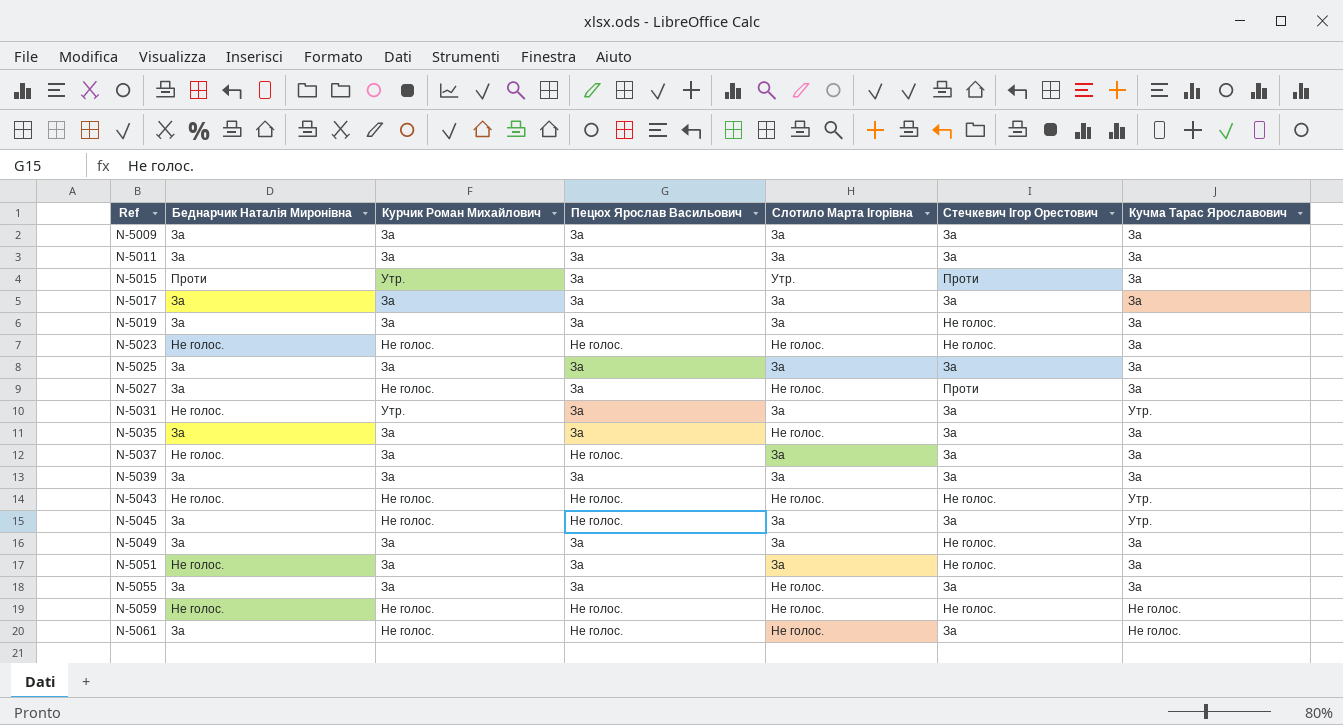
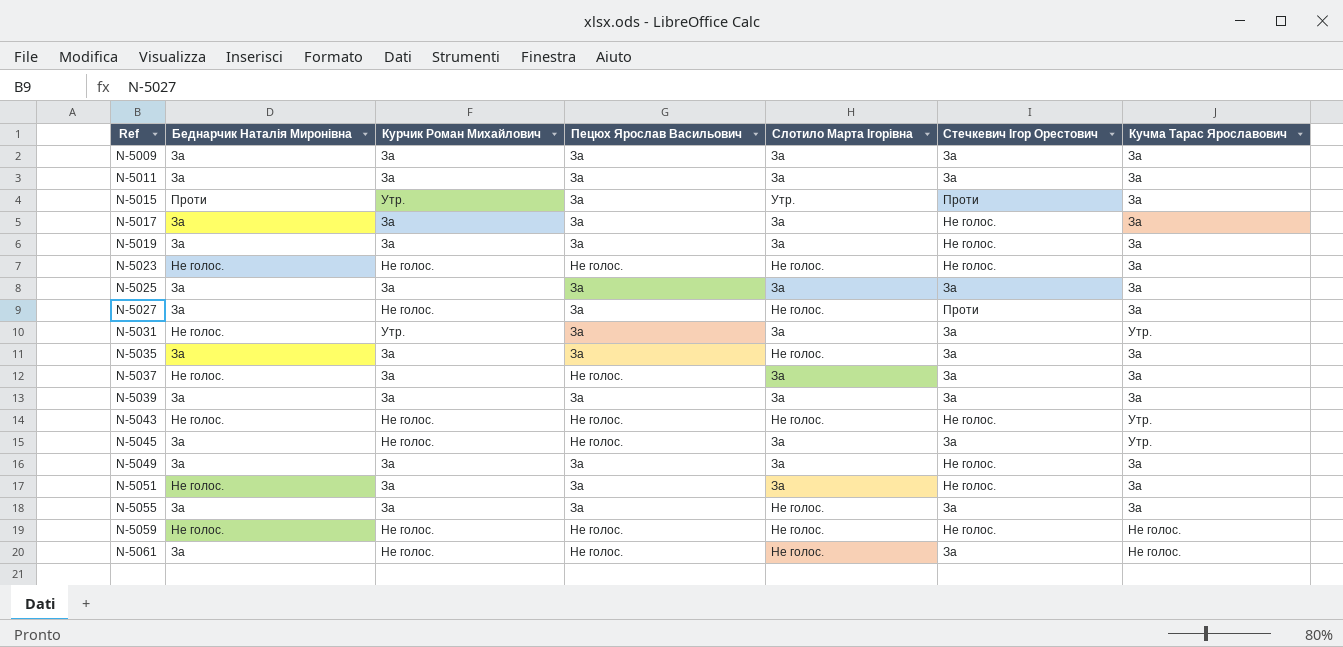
N-5017 | Стечкевич Ігор Орестович: За -> Не голос.

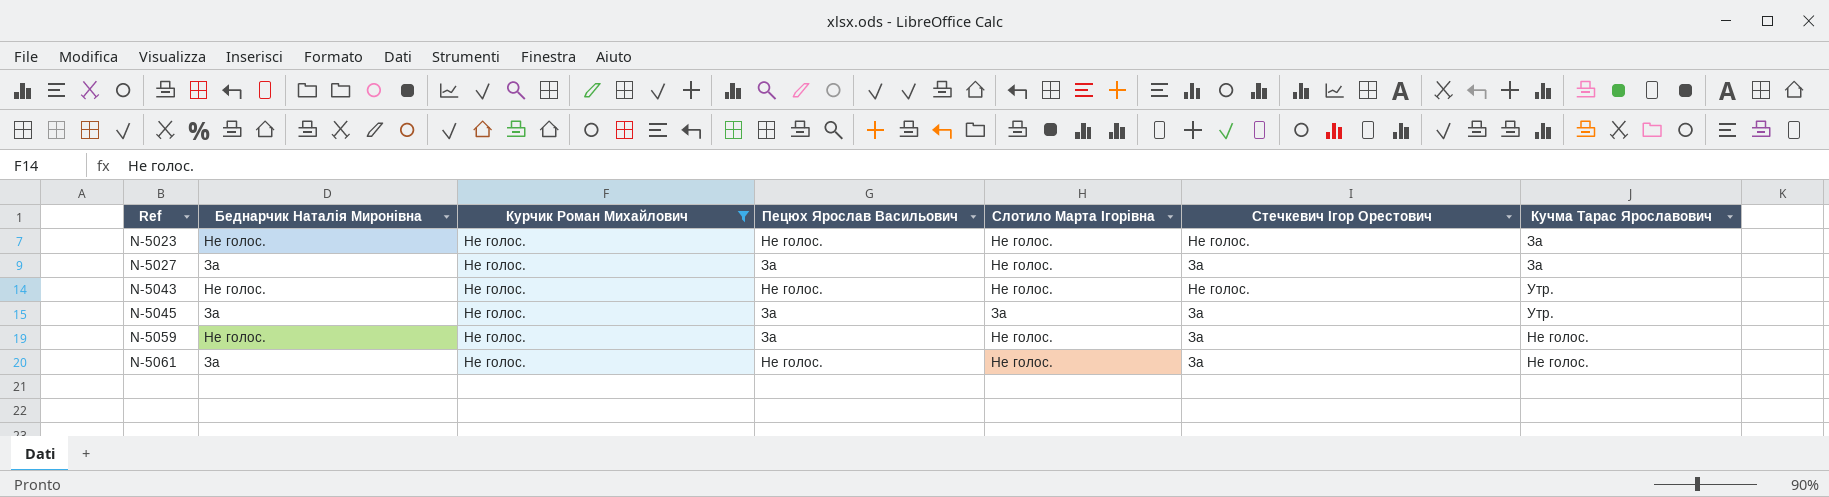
filter: none -> Курчик Роман Михайлович = Не голос.
N-5027 | Стечкевич Ігор Орестович: Проти -> За
N-5045 | Пецюх Ярослав Васильович: Не голос. -> За
N-5059 | Пецюх Ярослав Васильович: Не голос. -> За
N-5059 | Стечкевич Ігор Орестович: Не голос. -> За

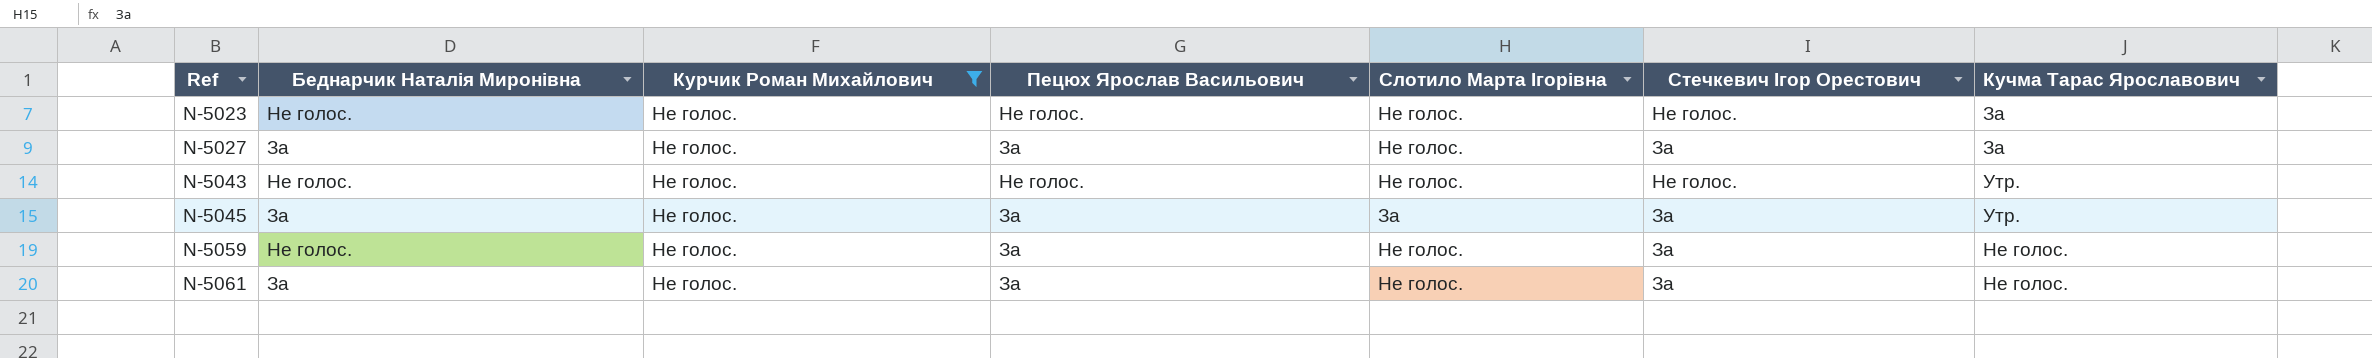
N-5061 | Пецюх Ярослав Васильович: Не голос. -> За

